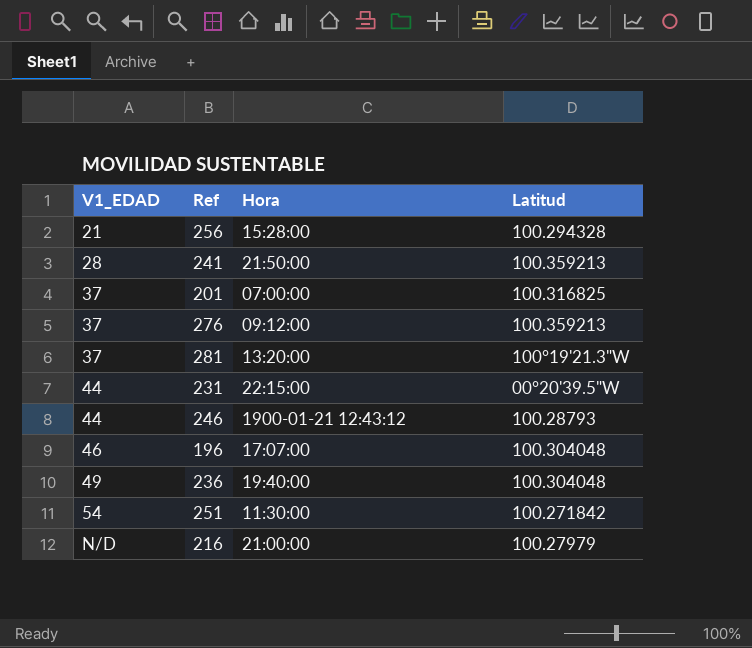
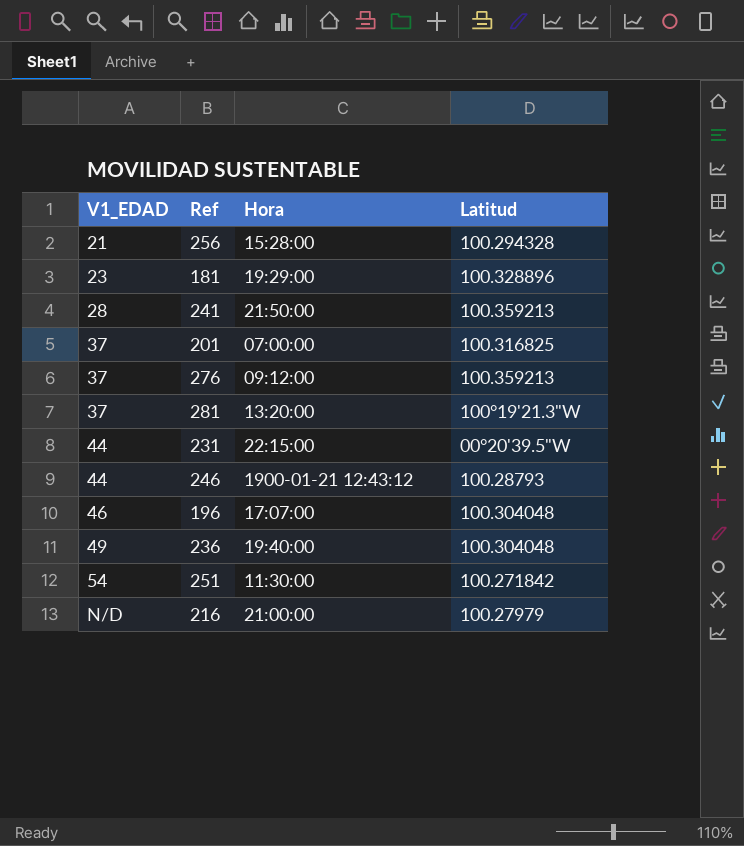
row 181: none -> 23 | 19:29:00 | 100.328896

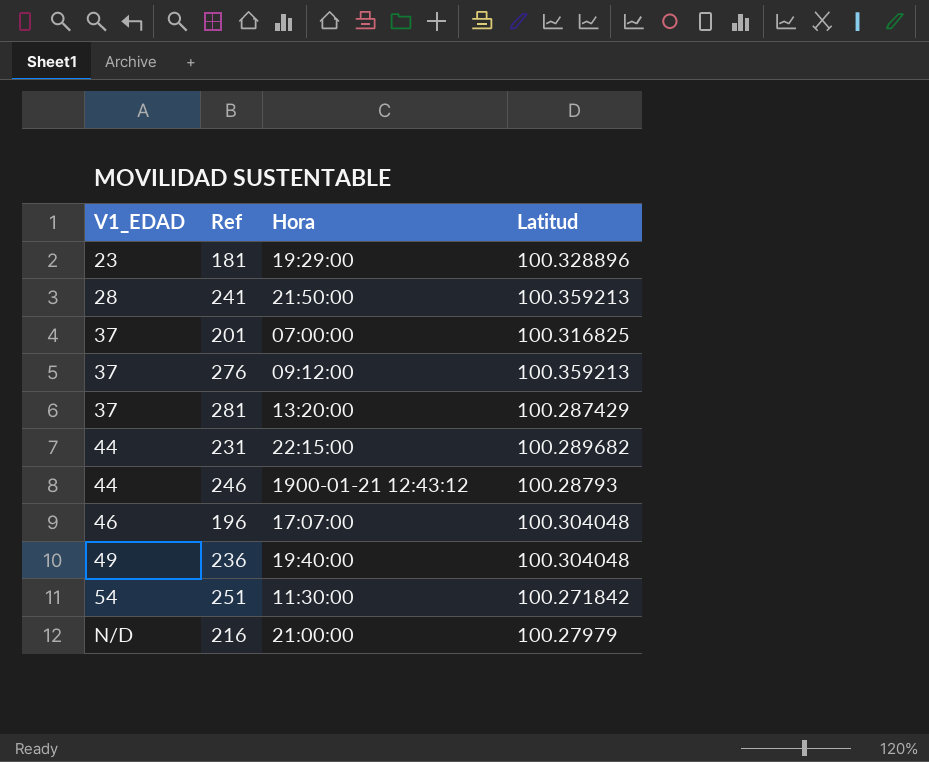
row 256: 21 | 15:28:00 | 100.294328 -> none
281 | Latitud: 100°19'21.3"W -> 100.287429
231 | Latitud: 00°20'39.5"W -> 100.289682

